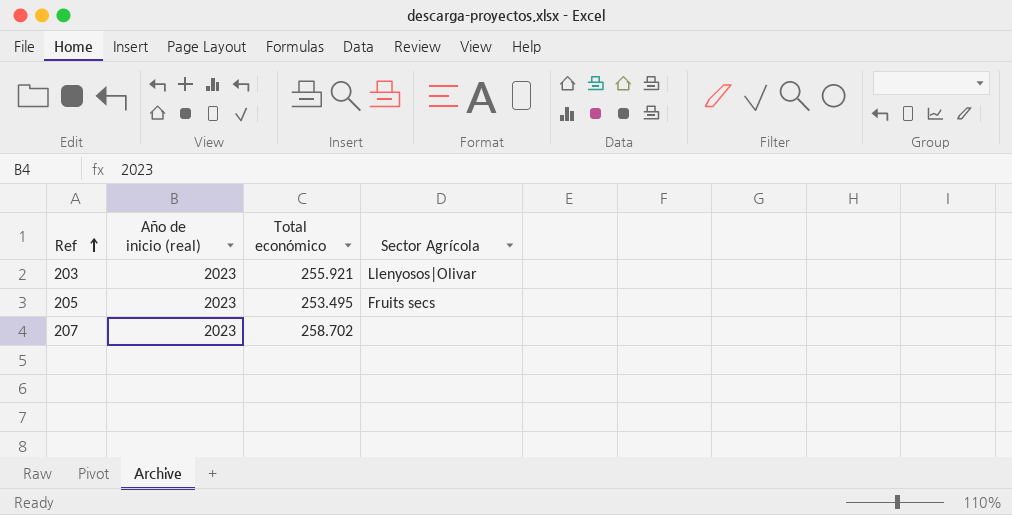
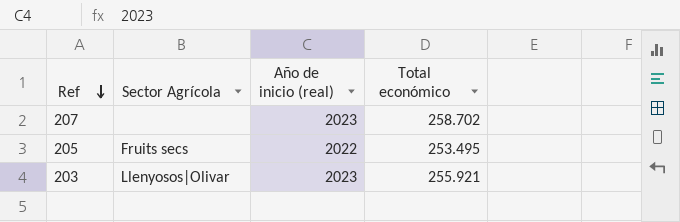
row order: Ref ascending -> Ref descending
column Sector Agrícola | position: 4 -> 2
205 | Año de inicio (real): 2023 -> 2022

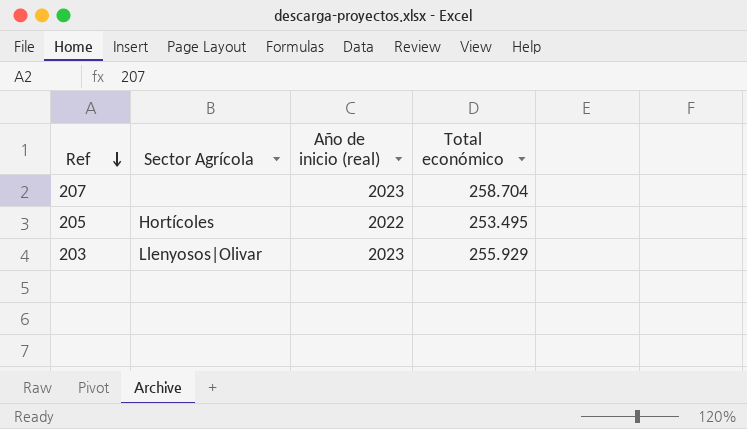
207 | Total económico: 258.702 -> 258.704
205 | Sector Agrícola: Fruits secs -> Hortícoles
203 | Total económico: 255.921 -> 255.929

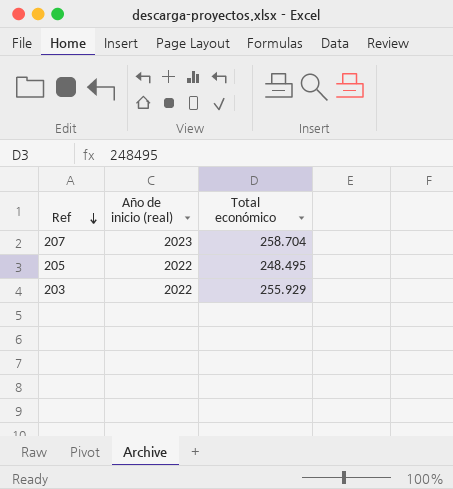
column Sector Agrícola | position: 2 -> none
205 | Total económico: 253.495 -> 248.495
203 | Año de inicio (real): 2023 -> 2022

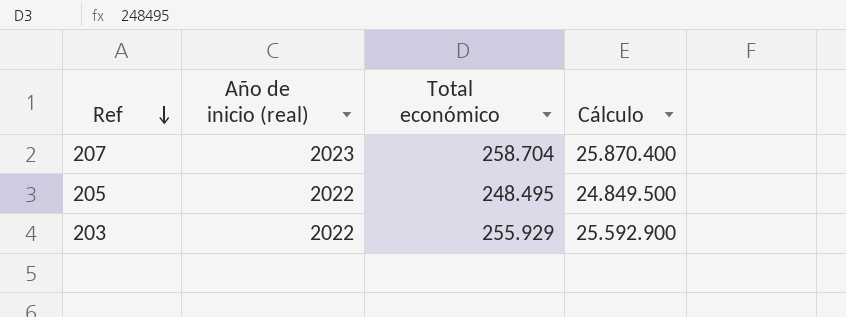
column Cálculo | formula: none -> [Total económico] * 100

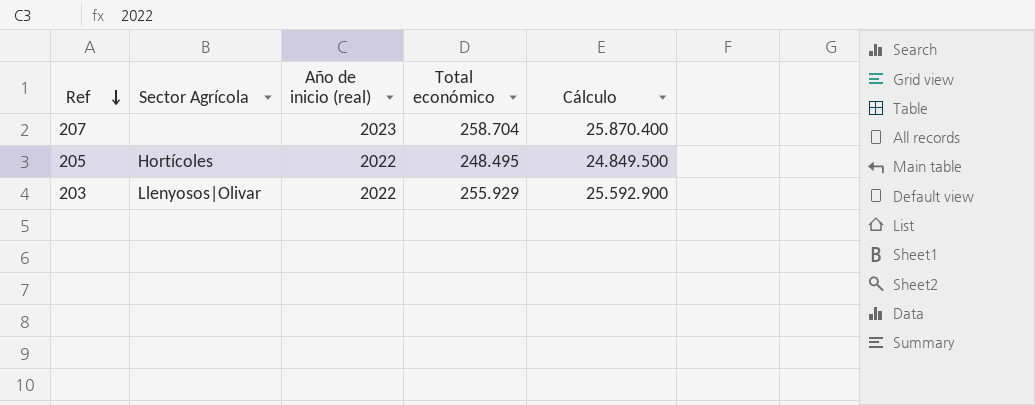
column Sector Agrícola | position: none -> 2

